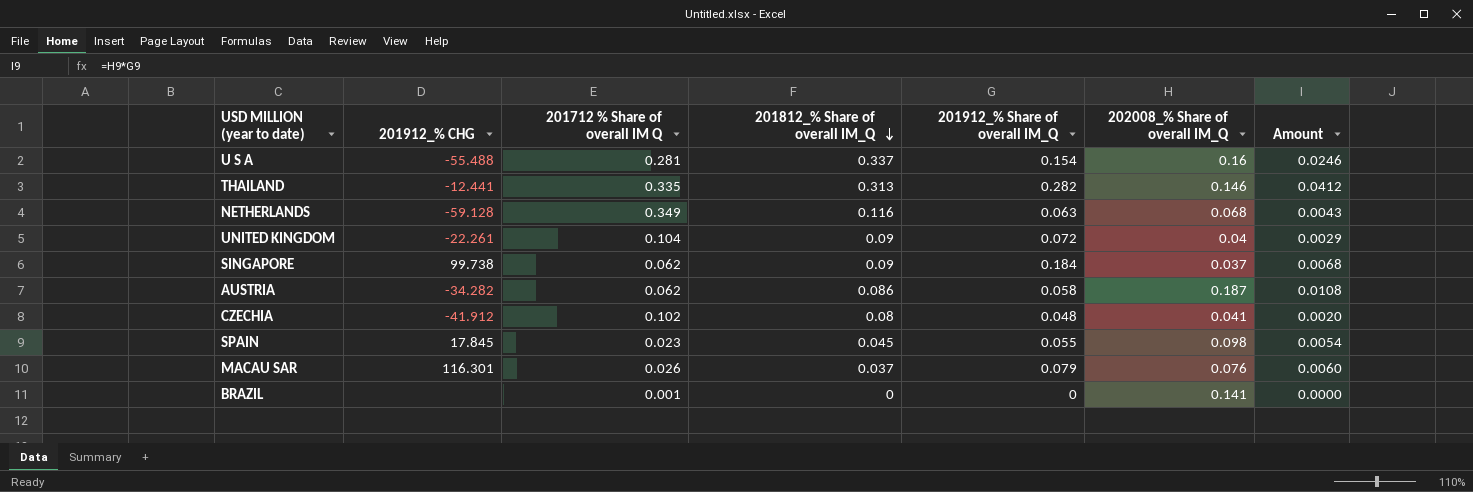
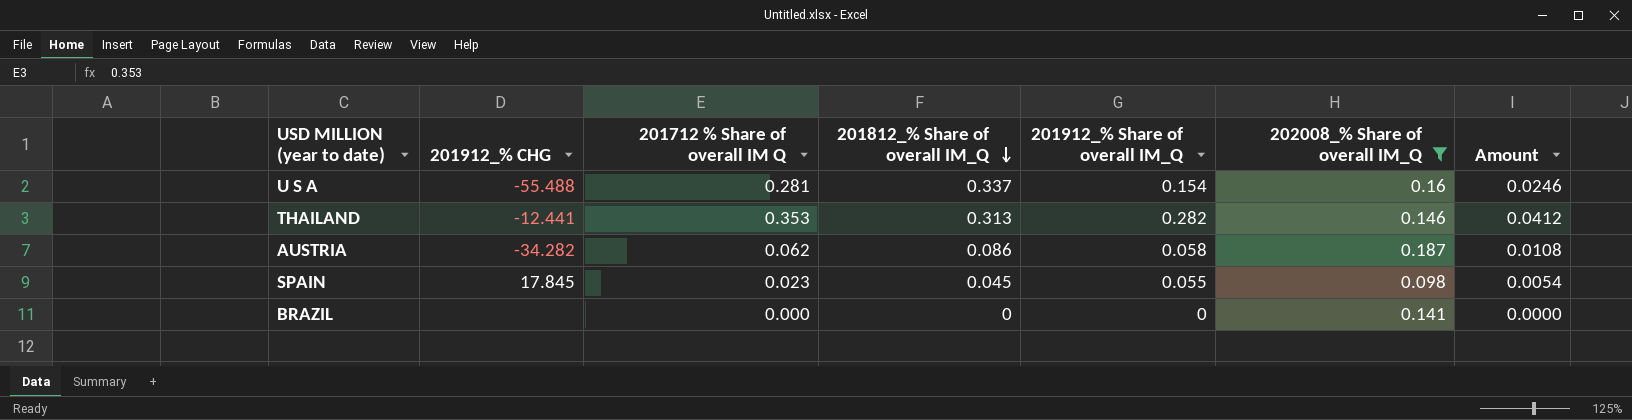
filter: none -> 202008_% Share of overall IM_Q >= 0.098
THAILAND | 201712 % Share of overall IM Q: 0.335 -> 0.353
BRAZIL | 201712 % Share of overall IM Q: 0.001 -> 0.000

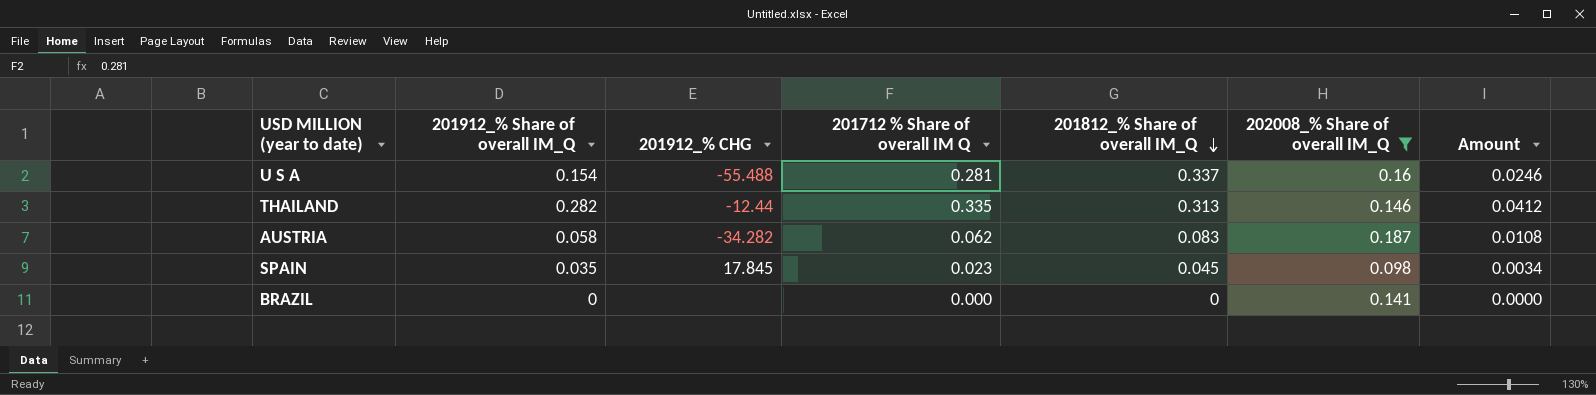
column 201912_% Share of overall IM_Q | position: 5 -> 2
THAILAND | 201912_% CHG: -12.441 -> -12.44
THAILAND | 201712 % Share of overall IM Q: 0.353 -> 0.335
AUSTRIA | 201812_% Share of overall IM_Q: 0.086 -> 0.083
SPAIN | 201912_% Share of overall IM_Q: 0.055 -> 0.035
SPAIN | Amount: 0.0054 -> 0.0034

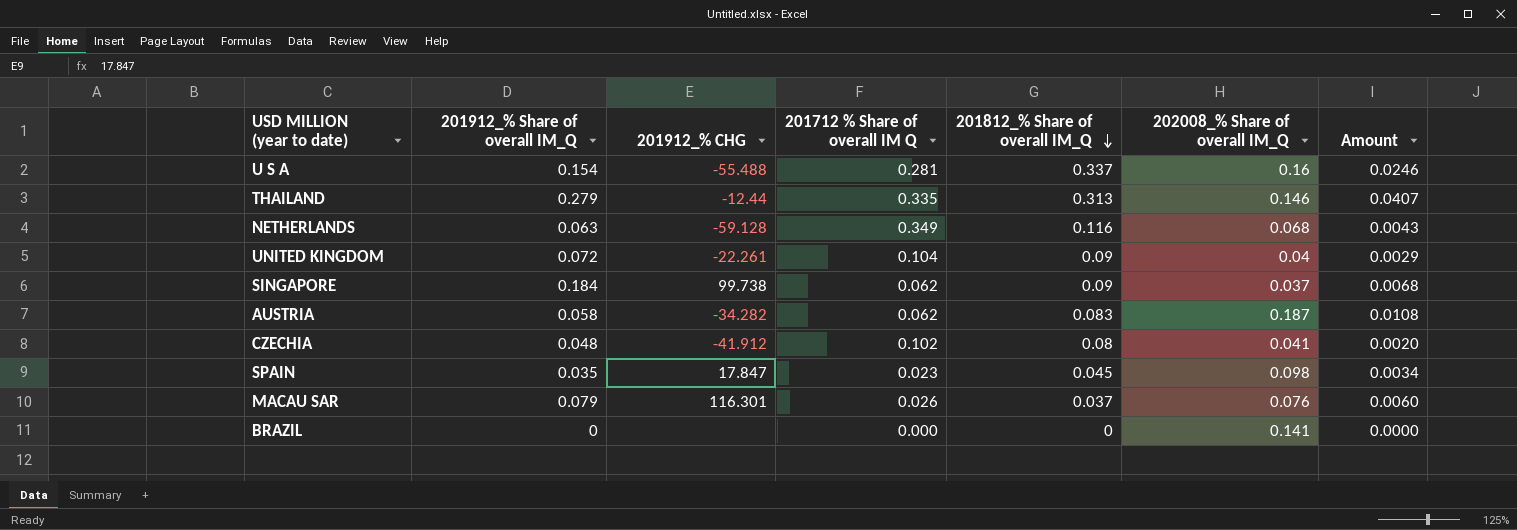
filter: 202008_% Share of overall IM_Q >= 0.098 -> none
THAILAND | 201912_% Share of overall IM_Q: 0.282 -> 0.279
THAILAND | Amount: 0.0412 -> 0.0407
SPAIN | 201912_% CHG: 17.845 -> 17.847

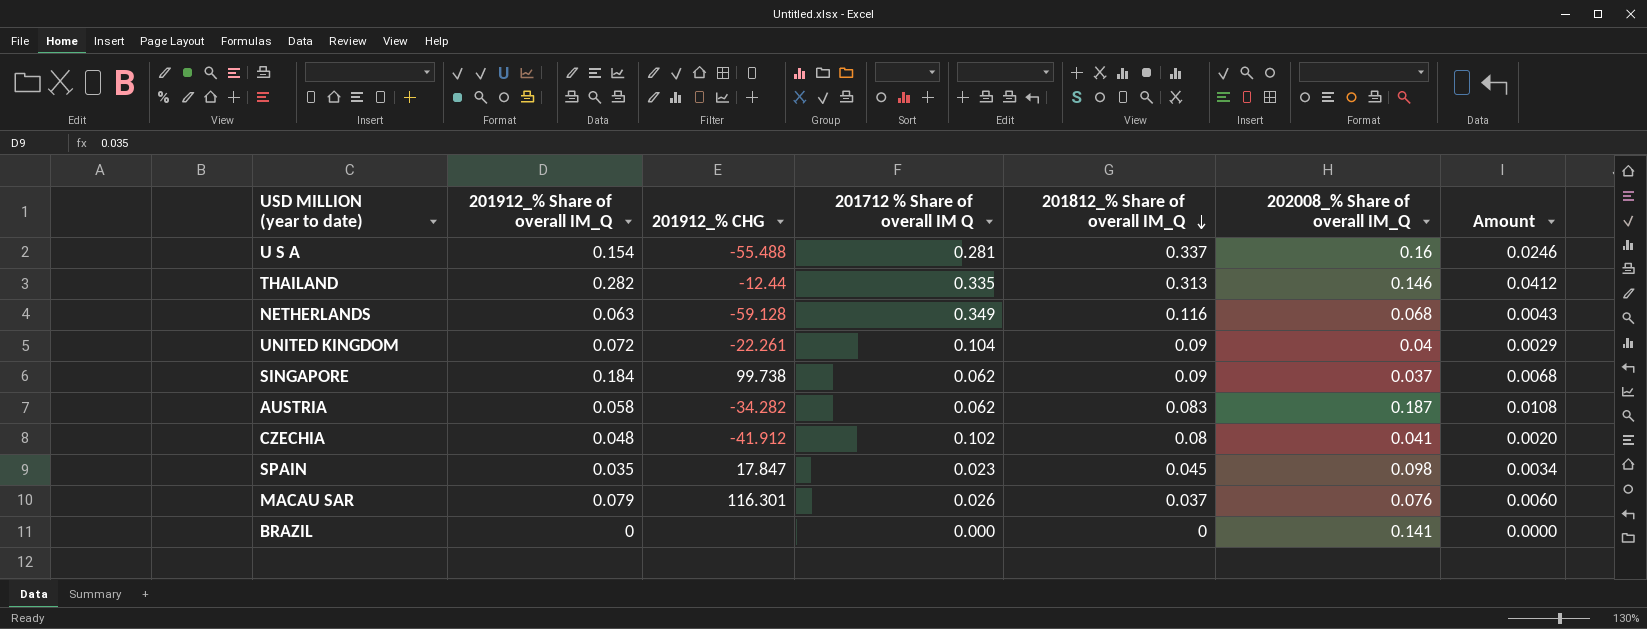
THAILAND | 201912_% Share of overall IM_Q: 0.279 -> 0.282
THAILAND | Amount: 0.0407 -> 0.0412

